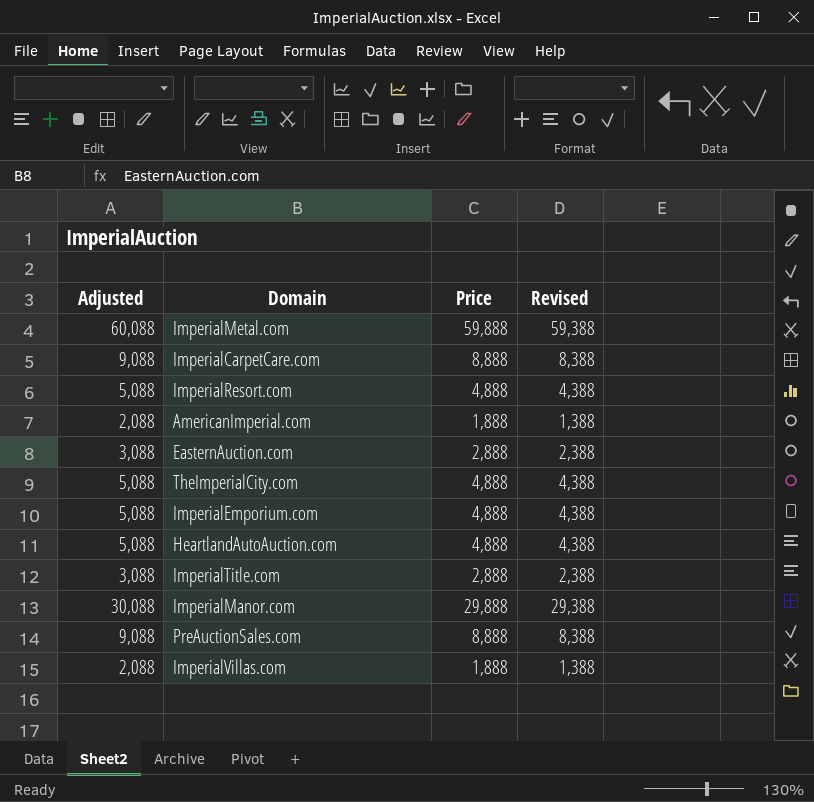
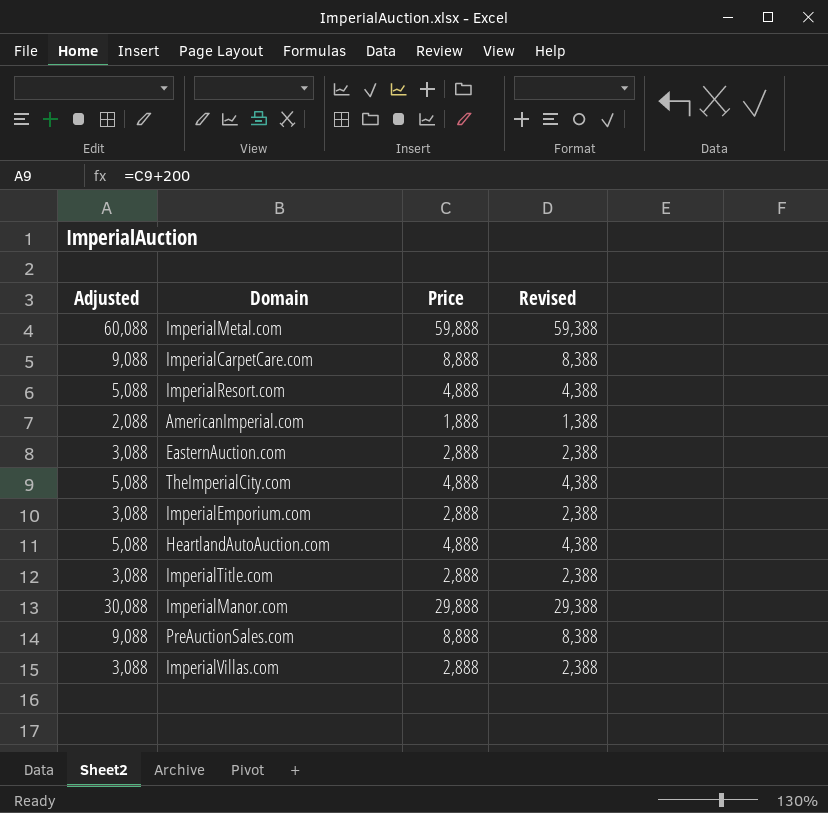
ImperialEmporium.com | Adjusted: 5,088 -> 3,088
ImperialEmporium.com | Price: 4,888 -> 2,888
ImperialEmporium.com | Revised: 4,388 -> 2,388
ImperialVillas.com | Adjusted: 2,088 -> 3,088
ImperialVillas.com | Price: 1,888 -> 2,888
ImperialVillas.com | Revised: 1,388 -> 2,388

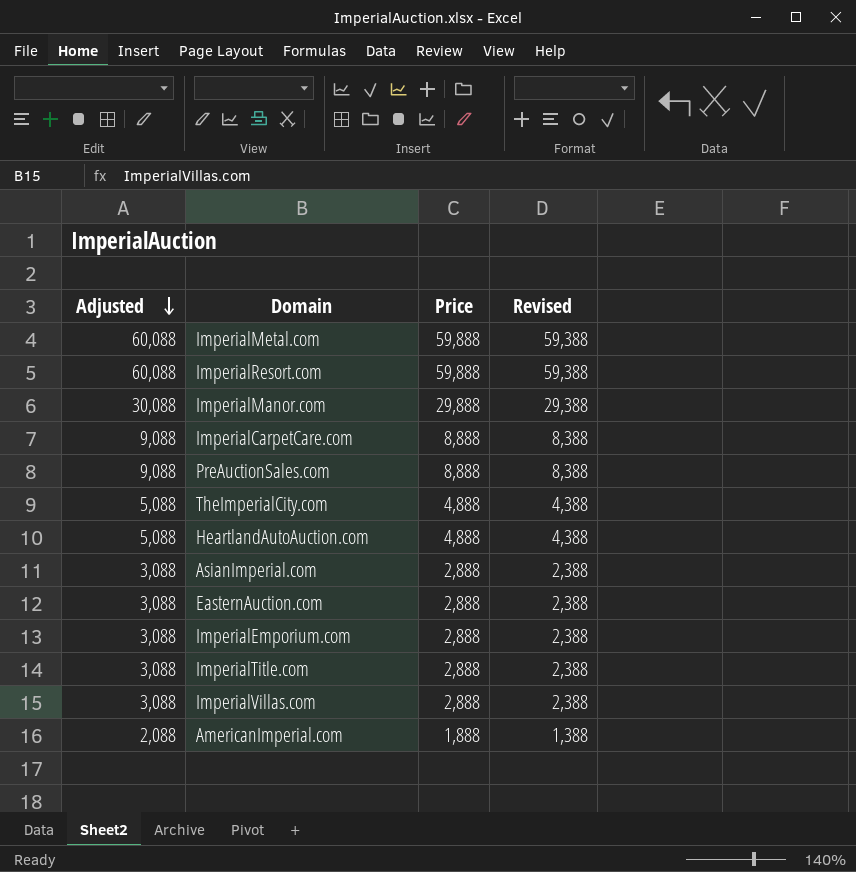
row order: none -> Adjusted descending
ImperialResort.com | Adjusted: 5,088 -> 60,088
ImperialResort.com | Price: 4,888 -> 59,888
ImperialResort.com | Revised: 4,388 -> 59,388
row AsianImperial.com: none -> 3,088 | 2,888 | 2,388

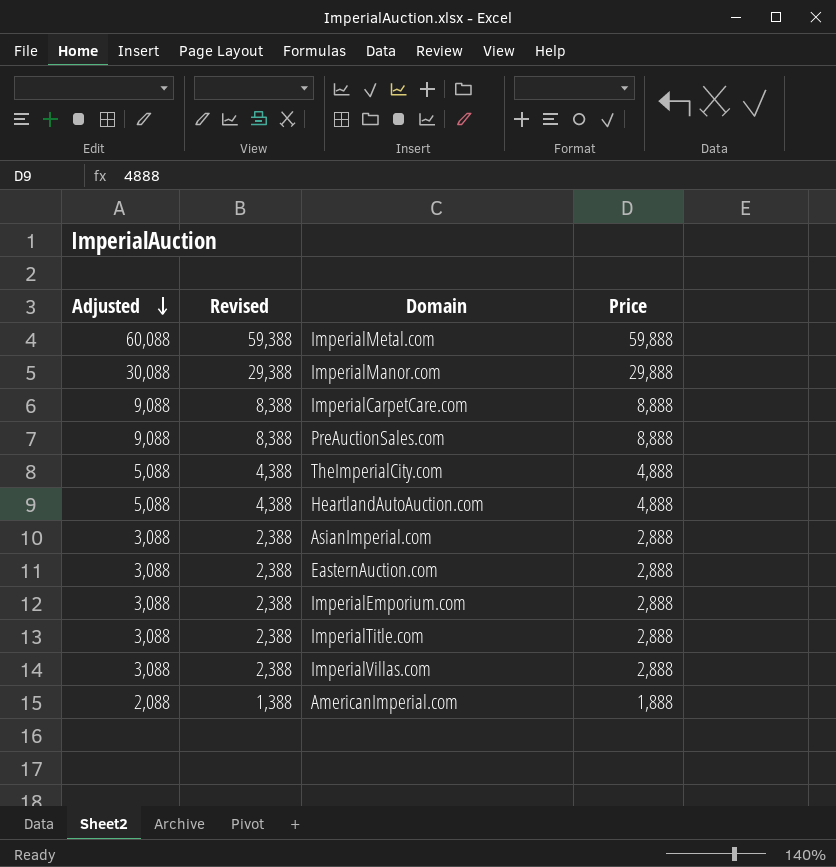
column Revised | position: 4 -> 2
row ImperialResort.com: 60,088 | 59,888 | 59,388 -> none

